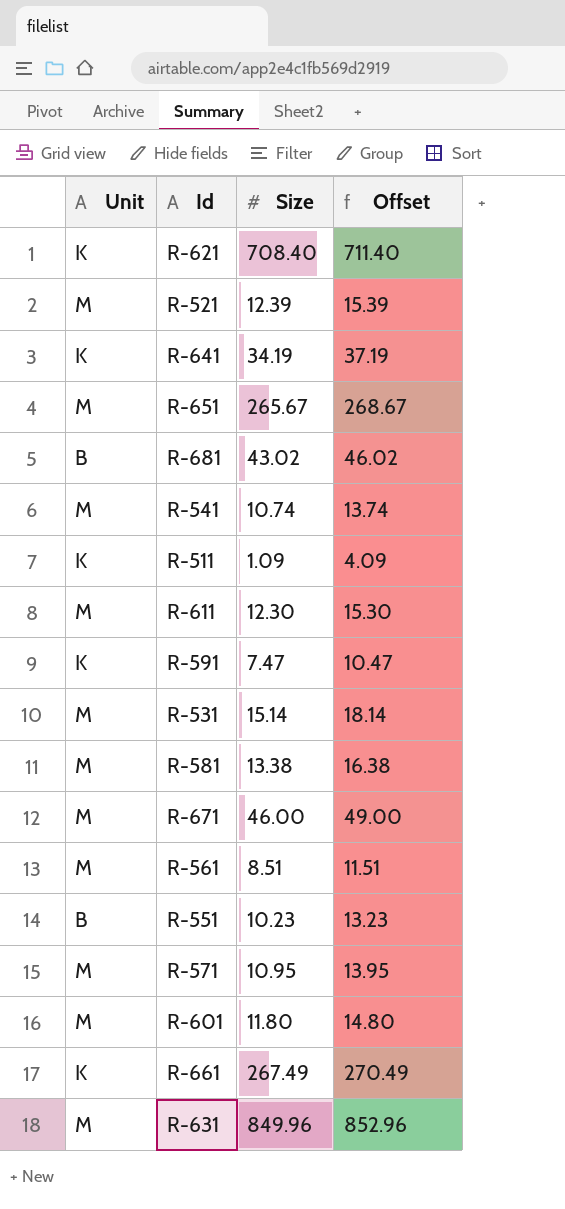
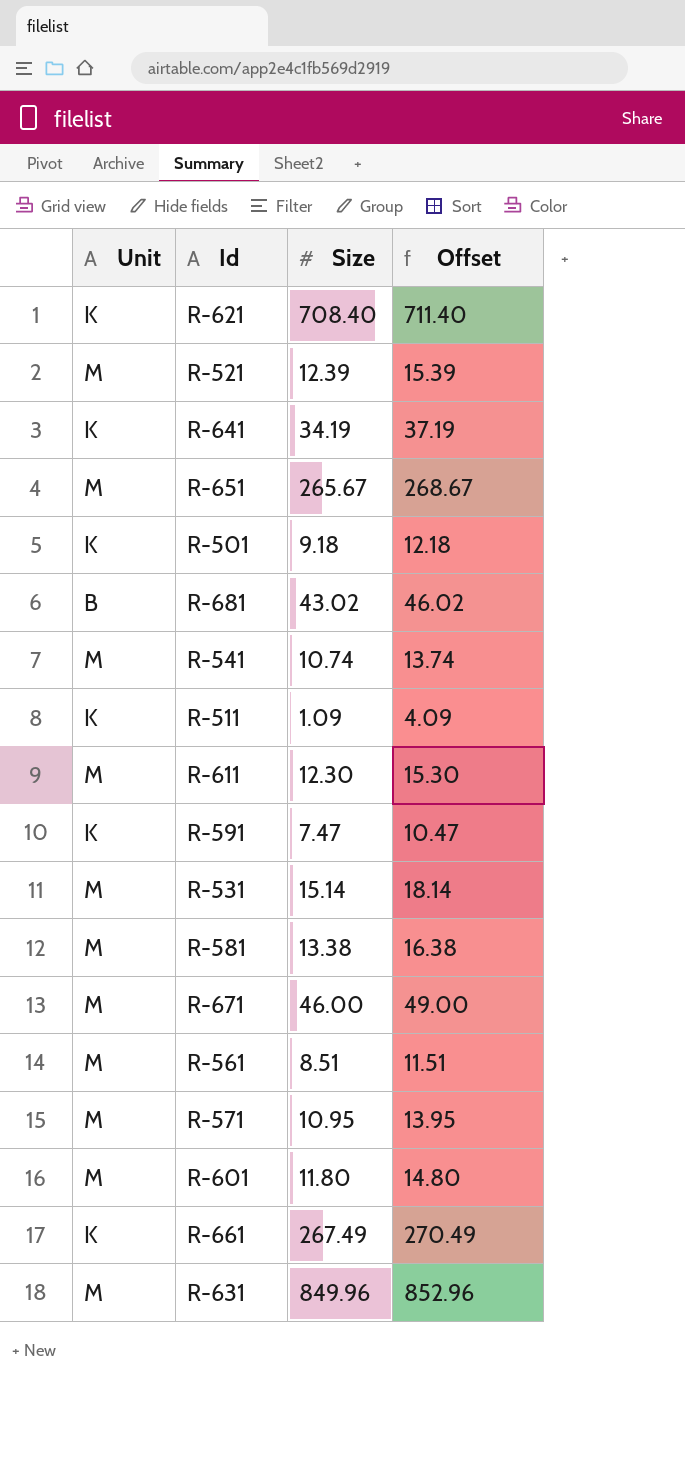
row R-551: B | 10.23 | 13.23 -> none
row R-501: none -> K | 9.18 | 12.18

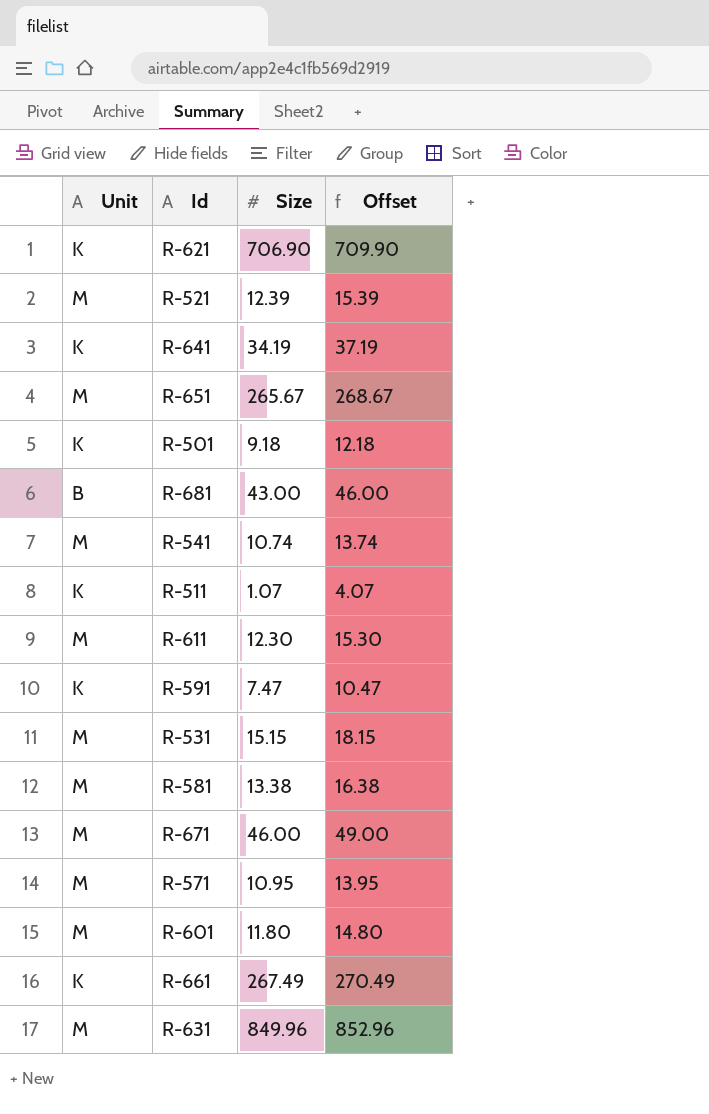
row R-561: M | 8.51 | 11.51 -> none
R-621 | Size: 708.40 -> 706.90
R-621 | Offset: 711.40 -> 709.90
R-681 | Size: 43.02 -> 43.00
R-681 | Offset: 46.02 -> 46.00
R-511 | Size: 1.09 -> 1.07
R-511 | Offset: 4.09 -> 4.07
R-531 | Size: 15.14 -> 15.15
R-531 | Offset: 18.14 -> 18.15

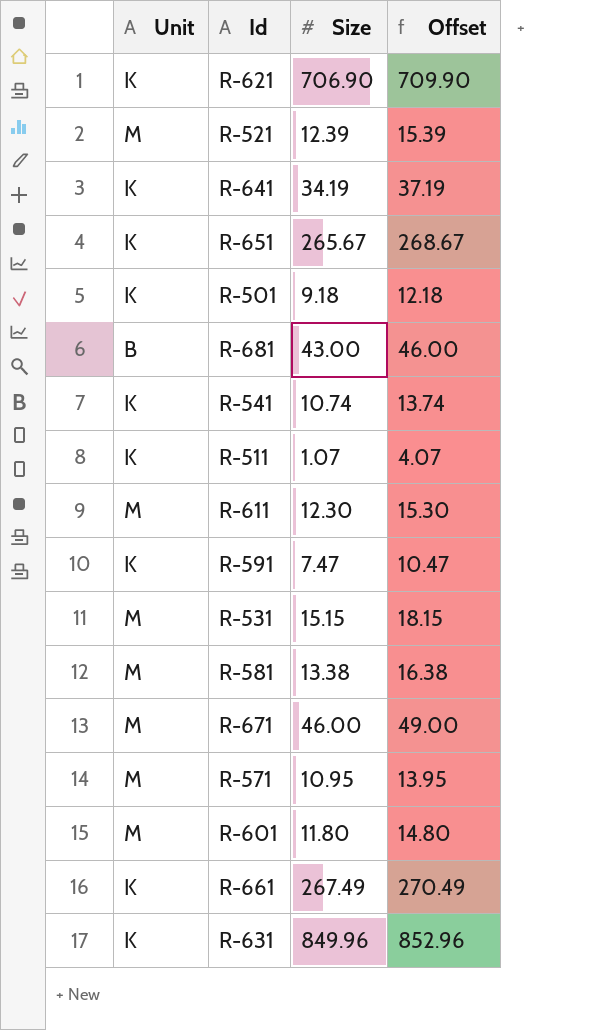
R-651 | Unit: M -> K
R-541 | Unit: M -> K
R-631 | Unit: M -> K

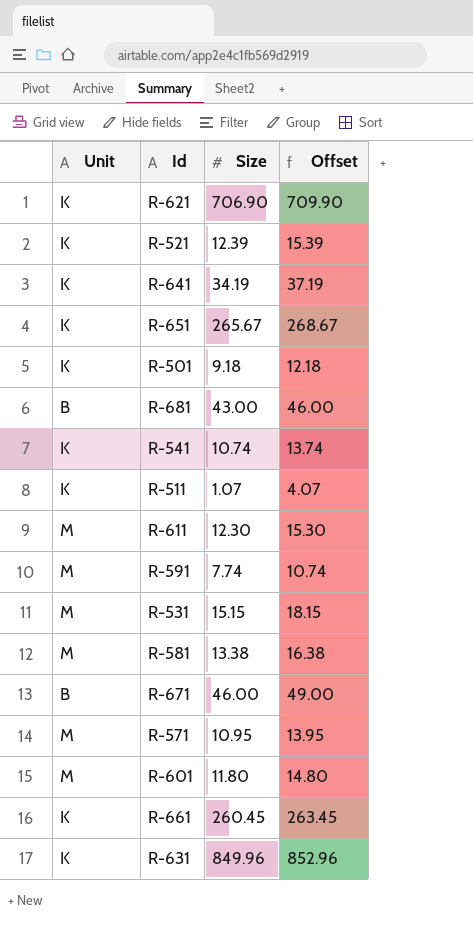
R-521 | Unit: M -> K
R-591 | Unit: K -> M
R-591 | Size: 7.47 -> 7.74
R-591 | Offset: 10.47 -> 10.74
R-671 | Unit: M -> B
R-661 | Size: 267.49 -> 260.45
R-661 | Offset: 270.49 -> 263.45

